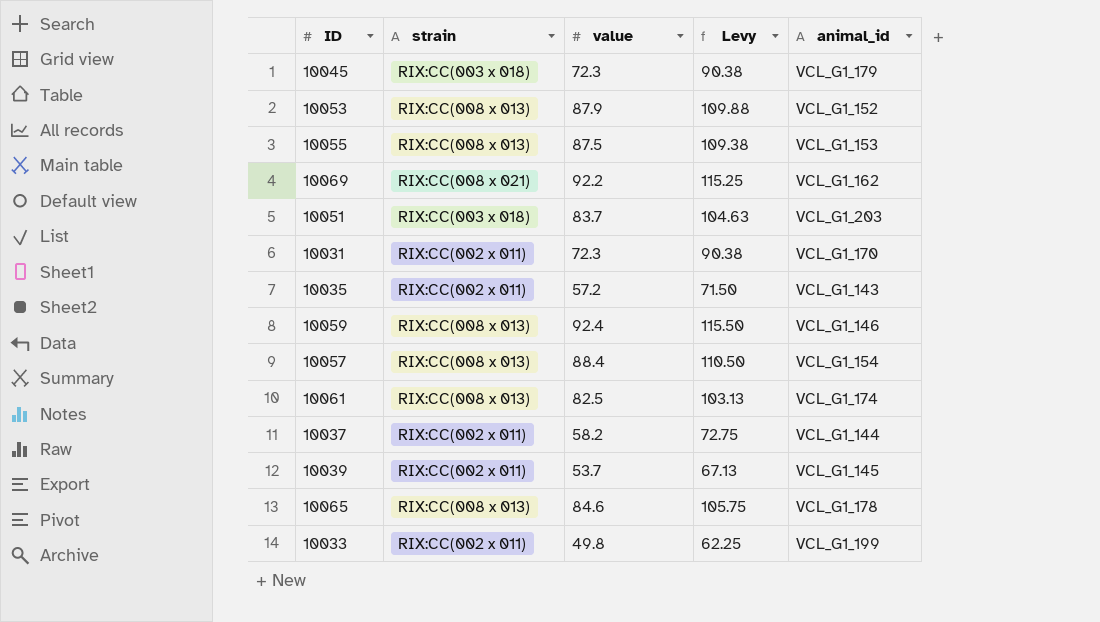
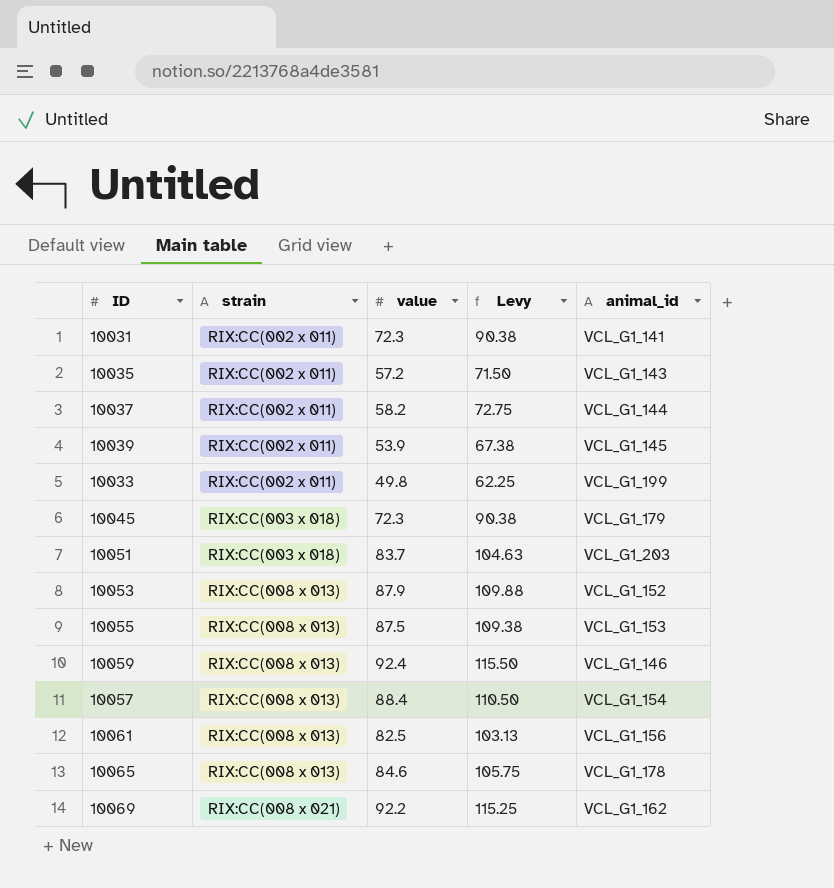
row order: none -> strain ascending
10031 | animal_id: VCL_G1_170 -> VCL_G1_141
10039 | value: 53.7 -> 53.9
10039 | Levy: 67.13 -> 67.38
10061 | animal_id: VCL_G1_174 -> VCL_G1_156

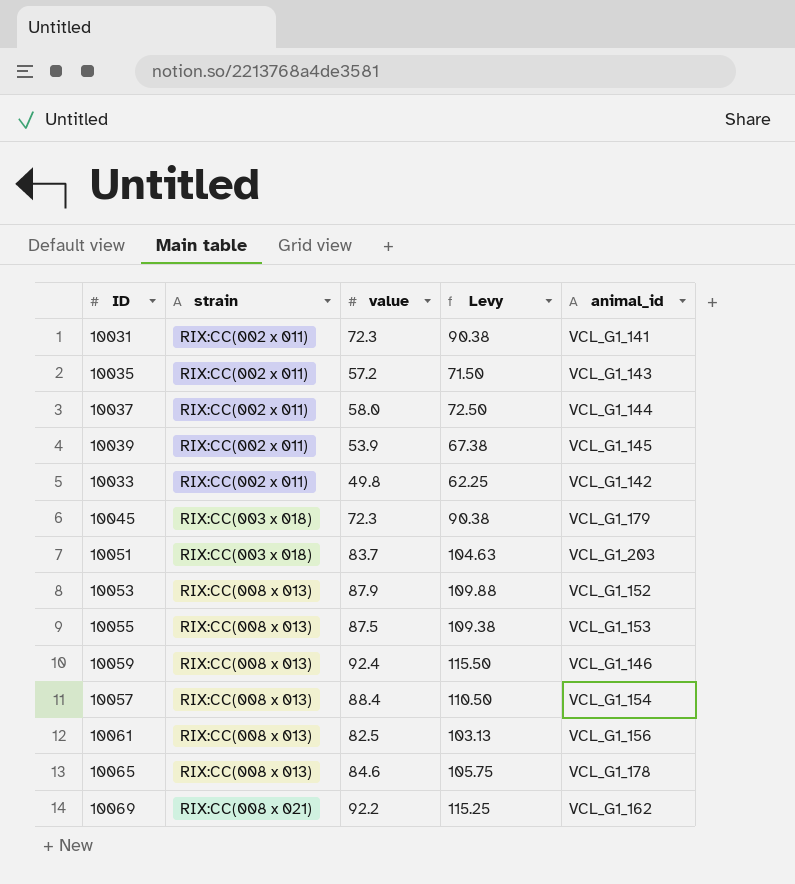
10037 | value: 58.2 -> 58.0
10037 | Levy: 72.75 -> 72.50
10033 | animal_id: VCL_G1_199 -> VCL_G1_142

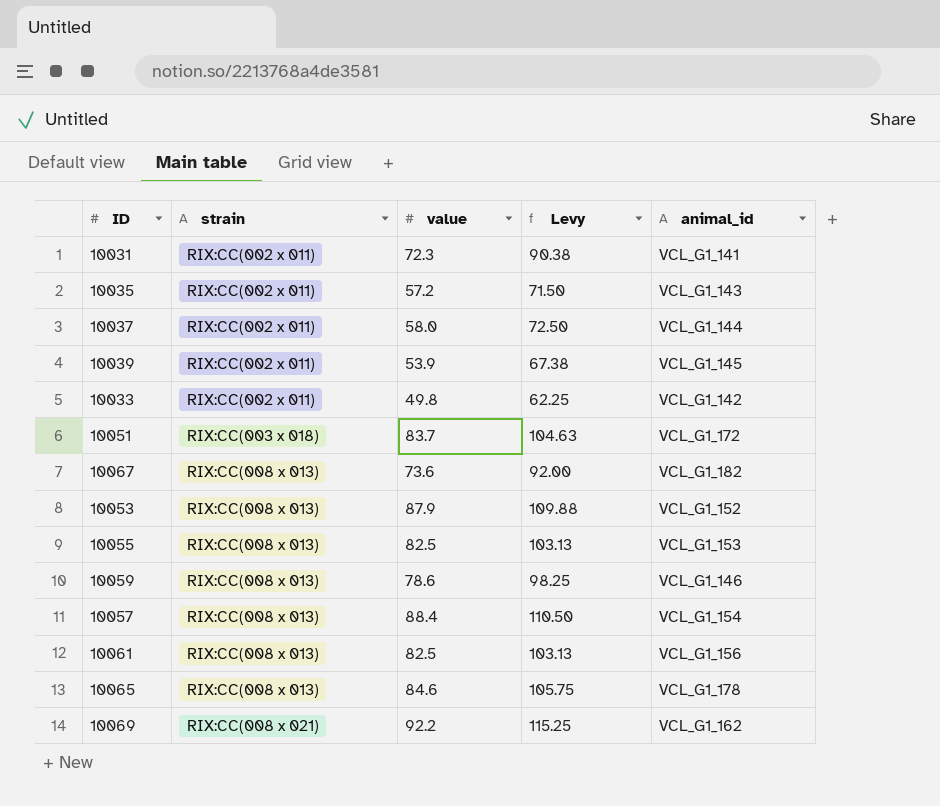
row 10045: RIX:CC(003 x 018) | 72.3 | 90.38 | VCL_G1_179 -> none
10051 | animal_id: VCL_G1_203 -> VCL_G1_172
row 10067: none -> RIX:CC(008 x 013) | 73.6 | 92.00 | VCL_G1_182
10055 | value: 87.5 -> 82.5
10055 | Levy: 109.38 -> 103.13
10059 | value: 92.4 -> 78.6
10059 | Levy: 115.50 -> 98.25

